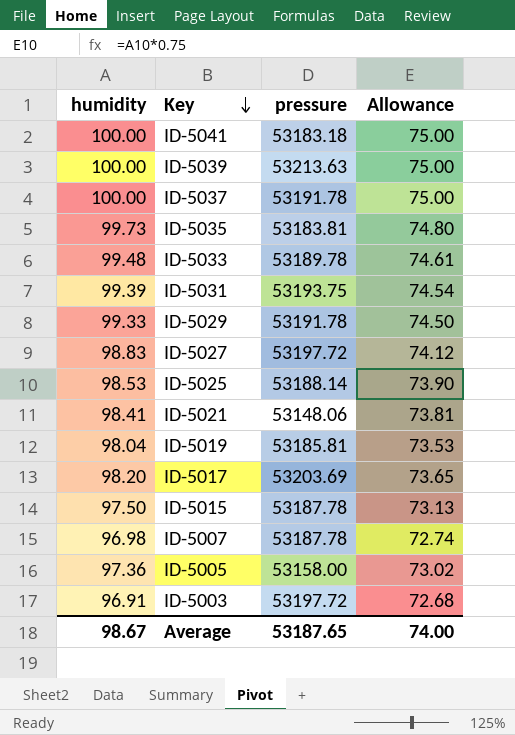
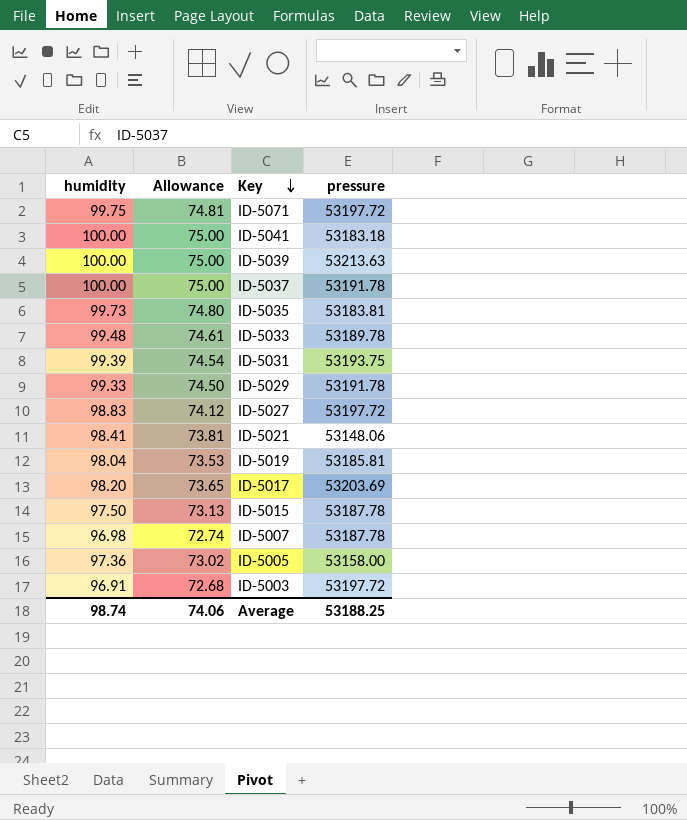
column Allowance | position: 4 -> 2
row ID-5025: 98.53 | 53188.14 | 73.90 -> none
row ID-5071: none -> 99.75 | 74.81 | 53197.72
Average | humidity: 98.67 -> 98.74
Average | Allowance: 74.00 -> 74.06
Average | pressure: 53187.65 -> 53188.25

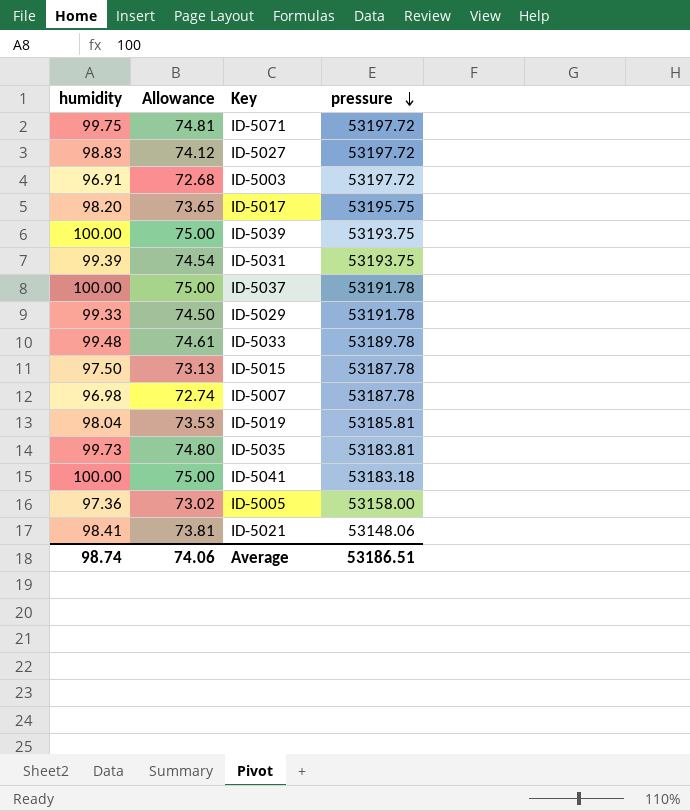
row order: Key descending -> pressure descending
ID-5017 | pressure: 53203.69 -> 53195.75
ID-5039 | pressure: 53213.63 -> 53193.75
Average | pressure: 53188.25 -> 53186.51

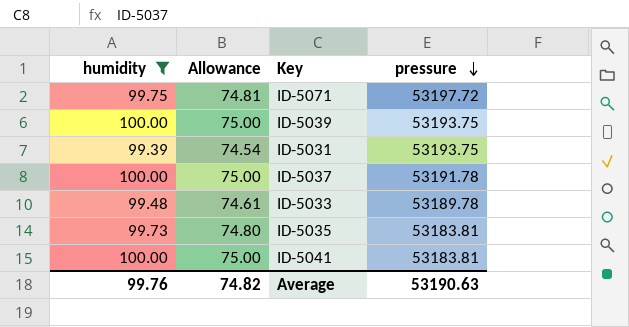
filter: none -> humidity >= 99.39
ID-5041 | pressure: 53183.18 -> 53183.81
Average | humidity: 98.74 -> 99.76
Average | Allowance: 74.06 -> 74.82
Average | pressure: 53186.51 -> 53190.63

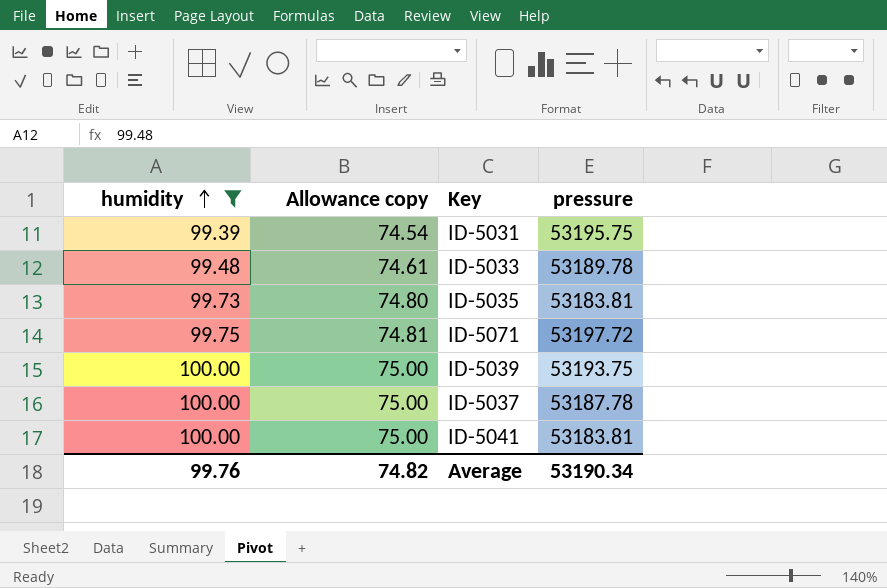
row order: pressure descending -> humidity ascending
column name: Allowance -> Allowance copy
ID-5031 | pressure: 53193.75 -> 53195.75
ID-5037 | pressure: 53191.78 -> 53187.78
Average | pressure: 53190.63 -> 53190.34

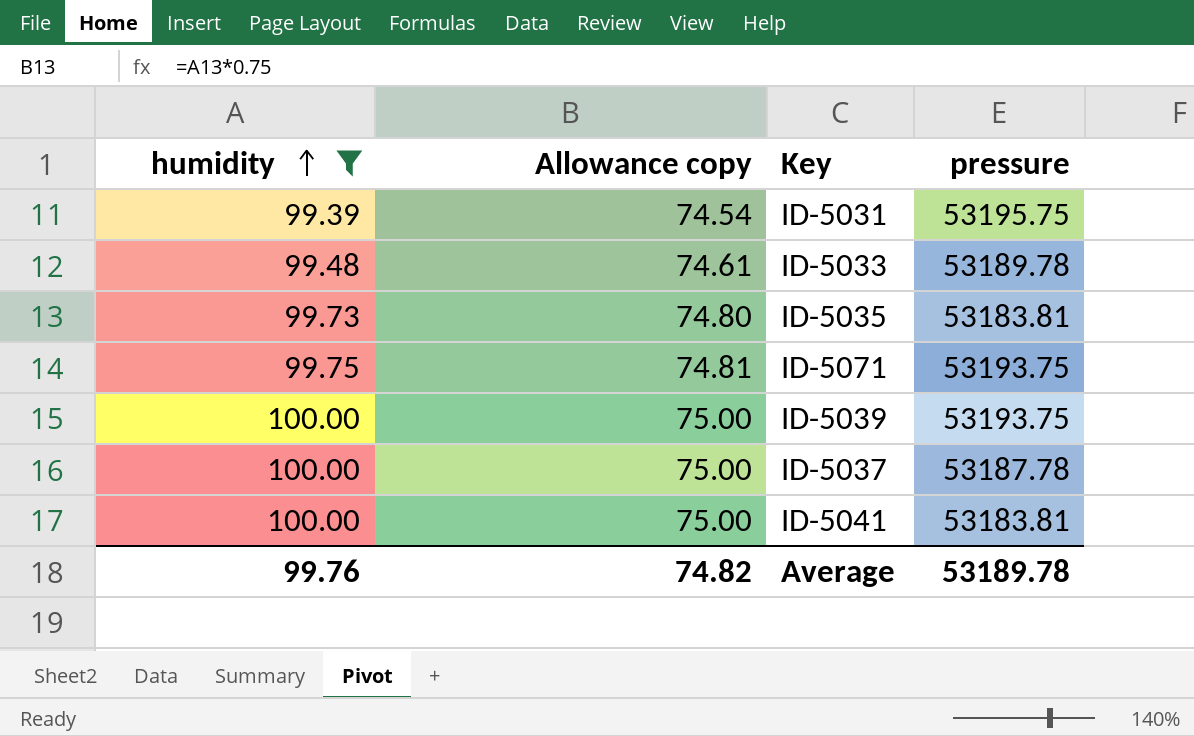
ID-5071 | pressure: 53197.72 -> 53193.75
Average | pressure: 53190.34 -> 53189.78

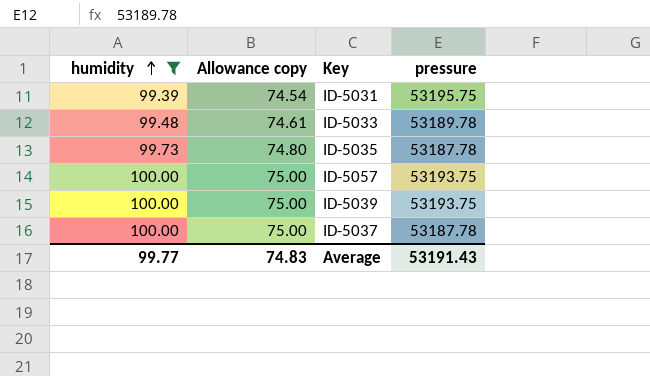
row ID-5071: 99.75 | 74.81 | 53193.75 -> none
row ID-5041: 100.00 | 75.00 | 53183.81 -> none
ID-5035 | pressure: 53183.81 -> 53187.78
row ID-5057: none -> 100.00 | 75.00 | 53193.75
Average | humidity: 99.76 -> 99.77
Average | Allowance copy: 74.82 -> 74.83
Average | pressure: 53189.78 -> 53191.43

